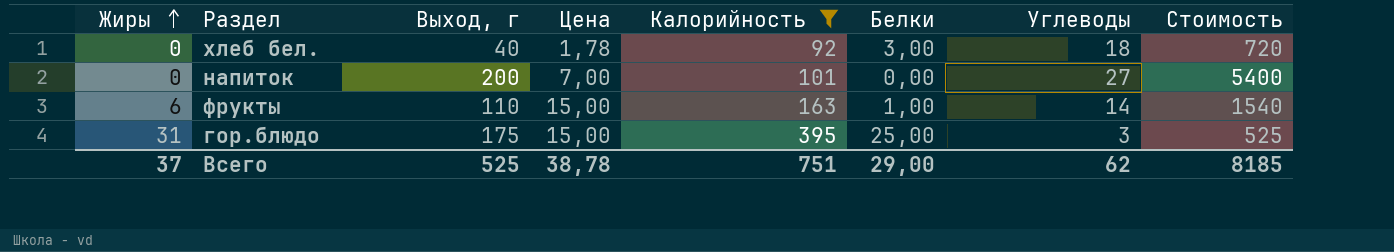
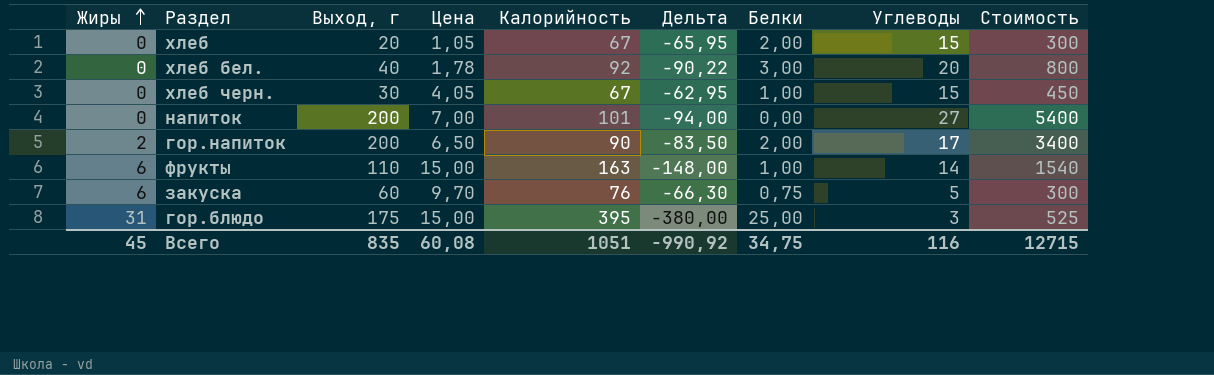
filter: Калорийность >= 92 -> none
column Дельта | formula: none -> [Цена] - [Калорийность]
хлеб бел. | Углеводы: 18 -> 20
хлеб бел. | Стоимость: 720 -> 800
Всего | Жиры: 37 -> 45
Всего | Выход, г: 525 -> 835
Всего | Цена: 38,78 -> 60,08
Всего | Калорийность: 751 -> 1051
Всего | Белки: 29,00 -> 34,75
Всего | Углеводы: 62 -> 116
Всего | Стоимость: 8185 -> 12715

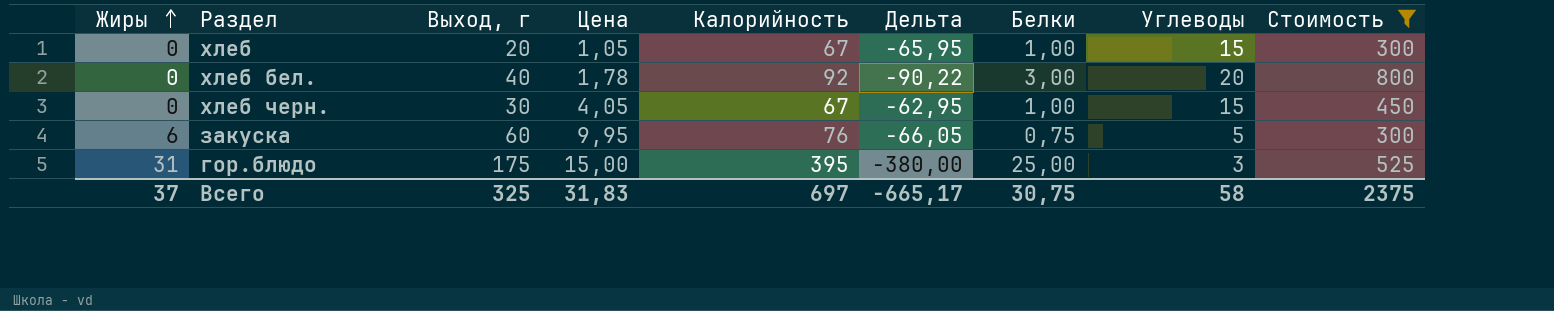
filter: none -> Стоимость <= 800
хлеб | Белки: 2,00 -> 1,00
закуска | Цена: 9,70 -> 9,95
закуска | Дельта: -66,30 -> -66,05
Всего | Жиры: 45 -> 37
Всего | Выход, г: 835 -> 325
Всего | Цена: 60,08 -> 31,83
Всего | Калорийность: 1051 -> 697
Всего | Дельта: -990,92 -> -665,17
Всего | Белки: 34,75 -> 30,75
Всего | Углеводы: 116 -> 58
Всего | Стоимость: 12715 -> 2375

